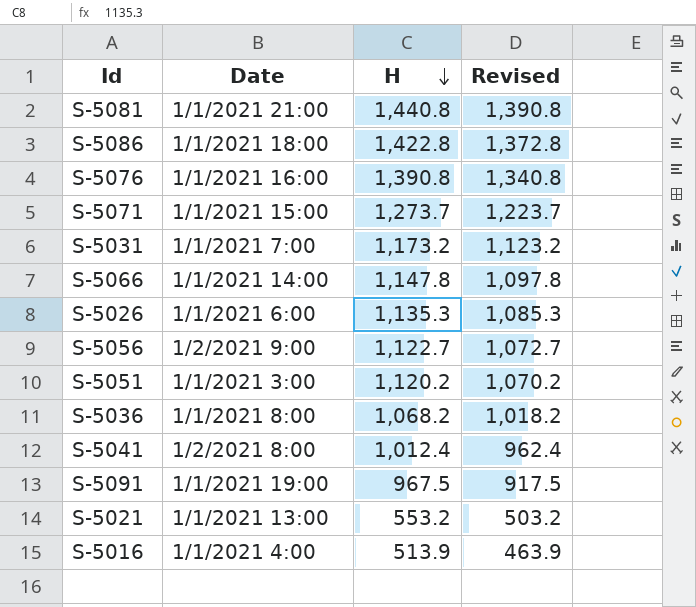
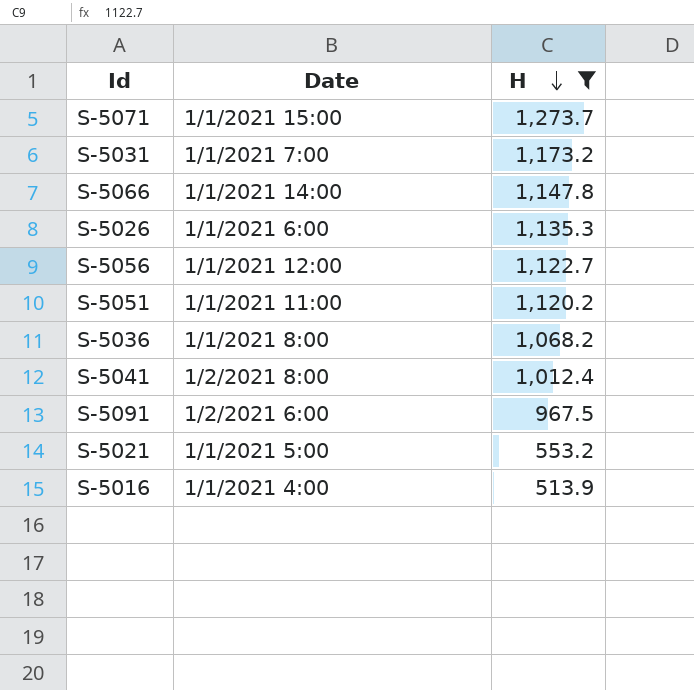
filter: none -> H <= 1,273.7
column Revised | formula: [H] - 50 -> none
S-5056 | Date: 1/2/2021 9:00 -> 1/1/2021 12:00
S-5051 | Date: 1/1/2021 3:00 -> 1/1/2021 11:00
S-5091 | Date: 1/1/2021 19:00 -> 1/2/2021 6:00
S-5021 | Date: 1/1/2021 13:00 -> 1/1/2021 5:00

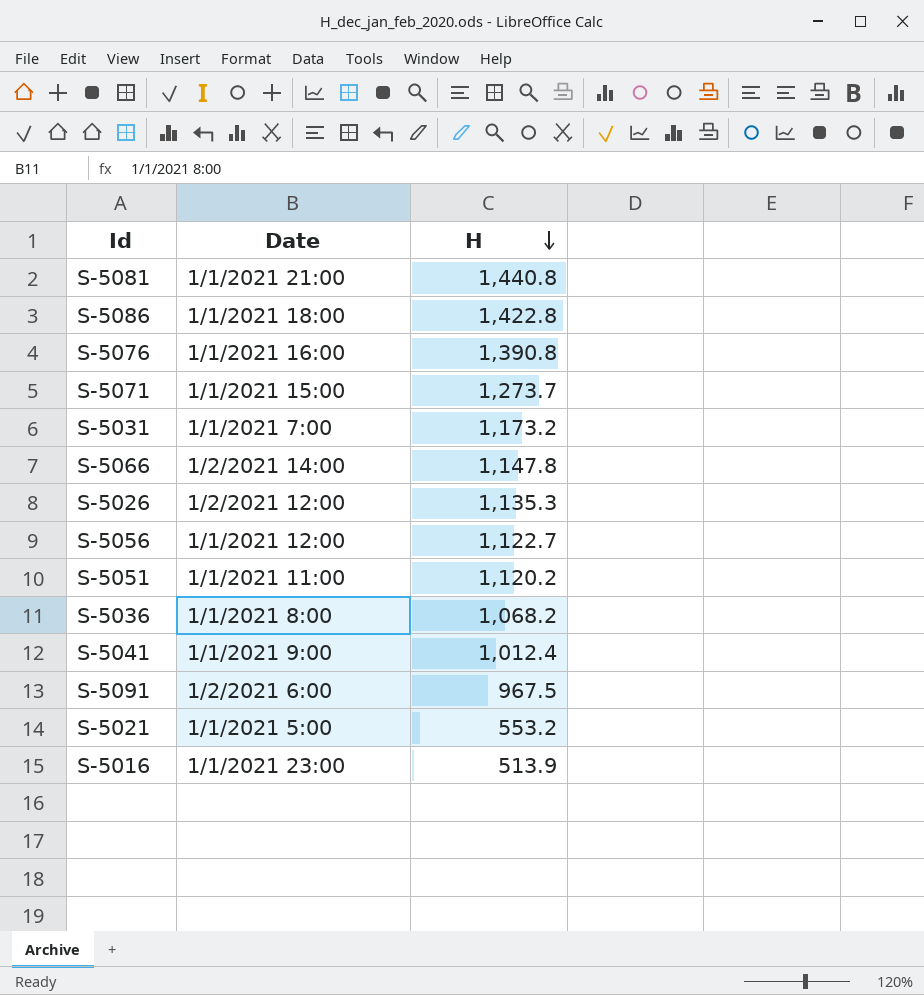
filter: H <= 1,273.7 -> none
S-5066 | Date: 1/1/2021 14:00 -> 1/2/2021 14:00
S-5026 | Date: 1/1/2021 6:00 -> 1/2/2021 12:00
S-5041 | Date: 1/2/2021 8:00 -> 1/1/2021 9:00
S-5016 | Date: 1/1/2021 4:00 -> 1/1/2021 23:00

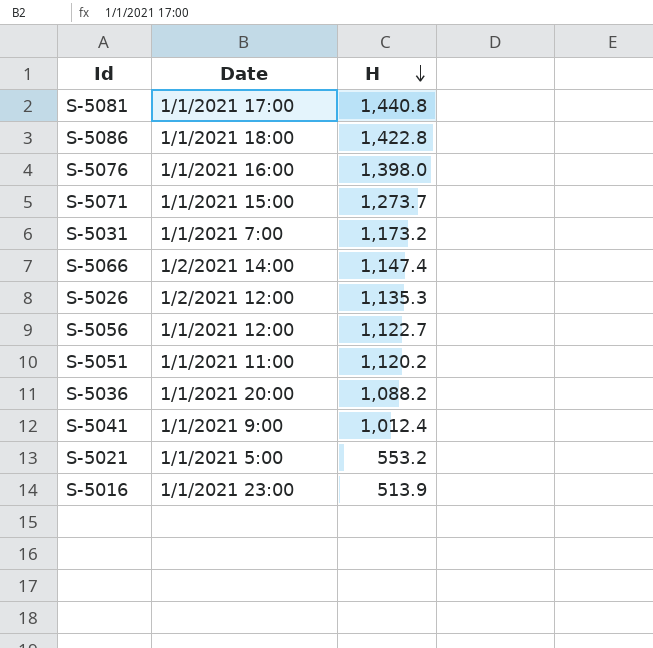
row S-5091: 1/2/2021 6:00 | 967.5 -> none
S-5081 | Date: 1/1/2021 21:00 -> 1/1/2021 17:00
S-5076 | H: 1,390.8 -> 1,398.0
S-5066 | H: 1,147.8 -> 1,147.4
S-5036 | Date: 1/1/2021 8:00 -> 1/1/2021 20:00
S-5036 | H: 1,068.2 -> 1,088.2

